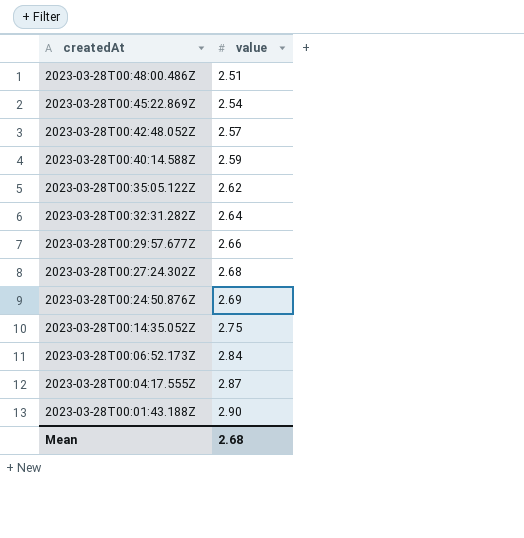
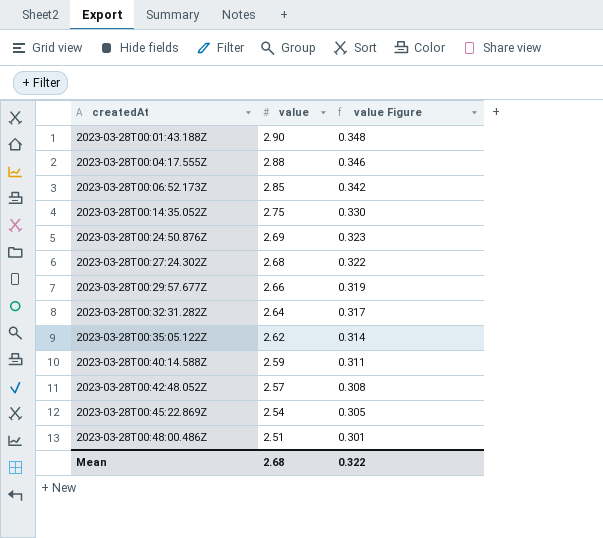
row order: createdAt descending -> createdAt ascending
column value Figure | formula: none -> [value] * 0.12
2023-03-28T00:04:17.555Z | value: 2.87 -> 2.88
2023-03-28T00:06:52.173Z | value: 2.84 -> 2.85

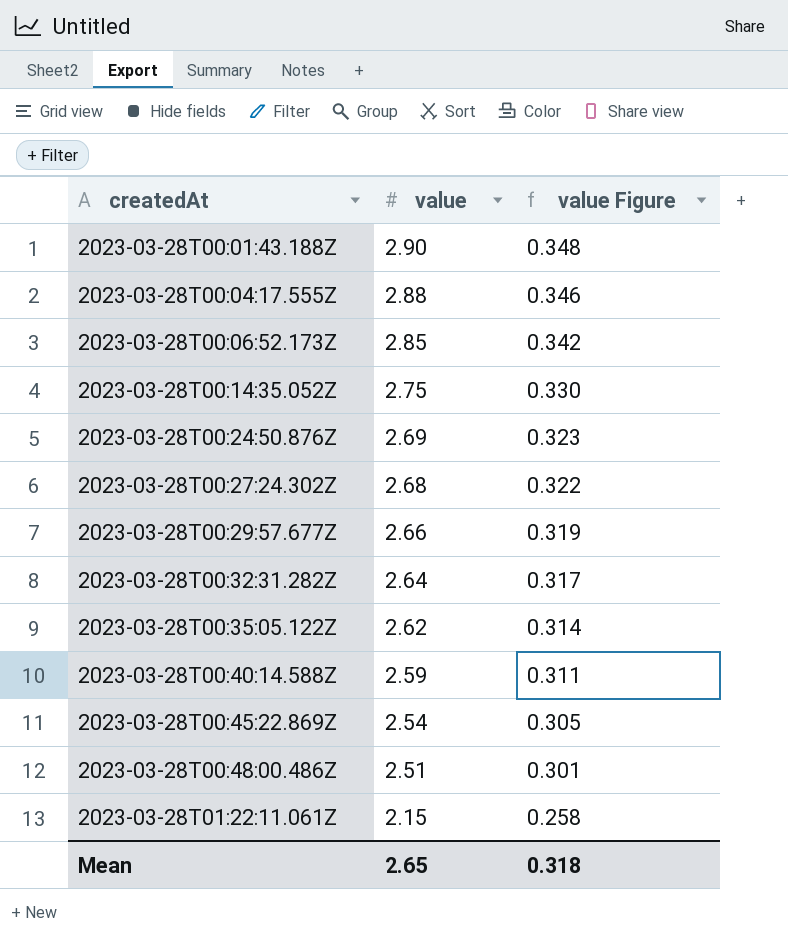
row 2023-03-28T00:42:48.052Z: 2.57 | 0.308 -> none
row 2023-03-28T01:22:11.061Z: none -> 2.15 | 0.258
Mean | value: 2.68 -> 2.65
Mean | value Figure: 0.322 -> 0.318

